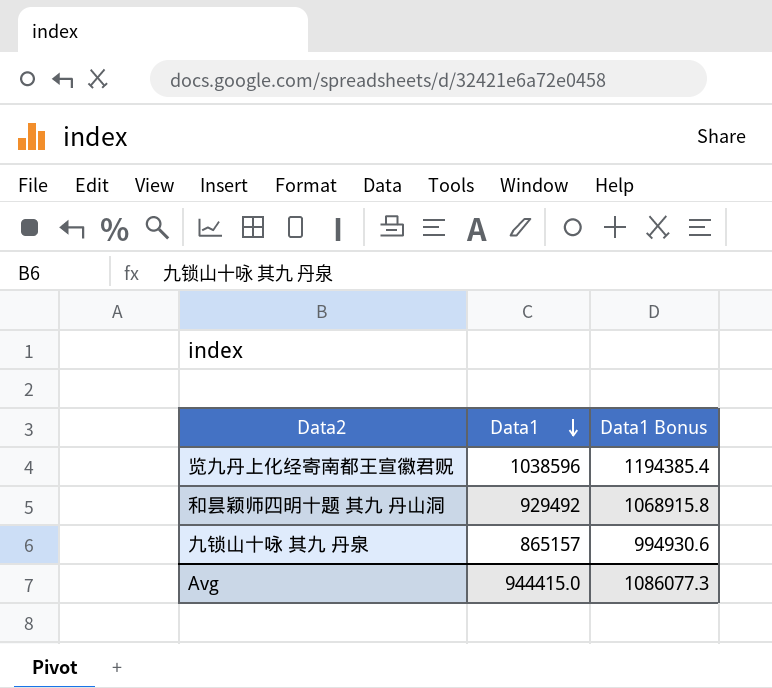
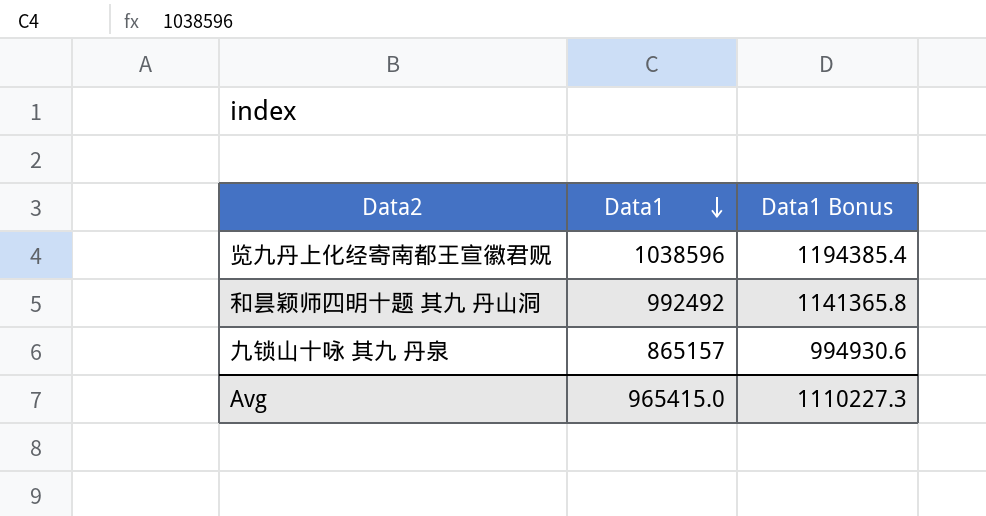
和昙颖师四明十题 其九 丹山洞 | Data1: 929492 -> 992492
和昙颖师四明十题 其九 丹山洞 | Data1 Bonus: 1068915.8 -> 1141365.8
Avg | Data1: 944415.0 -> 965415.0
Avg | Data1 Bonus: 1086077.3 -> 1110227.3

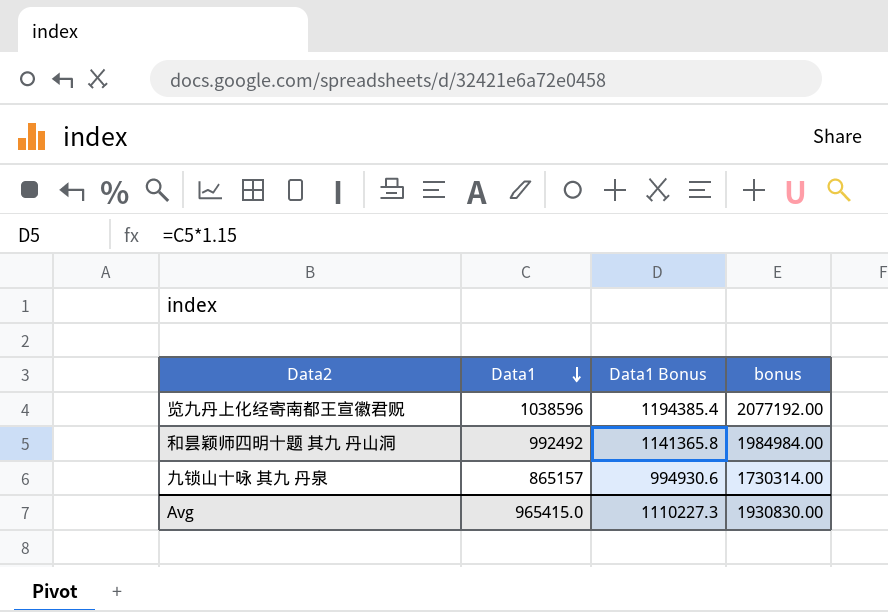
column bonus | formula: none -> [Data1] * 2

